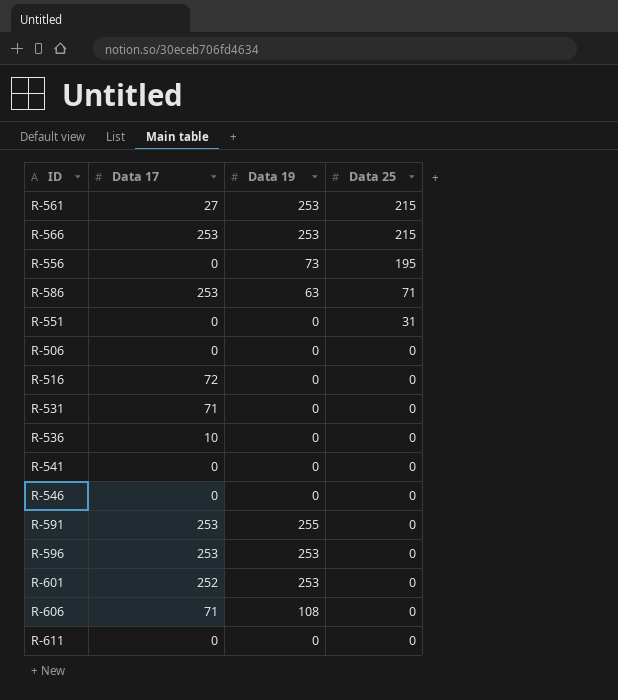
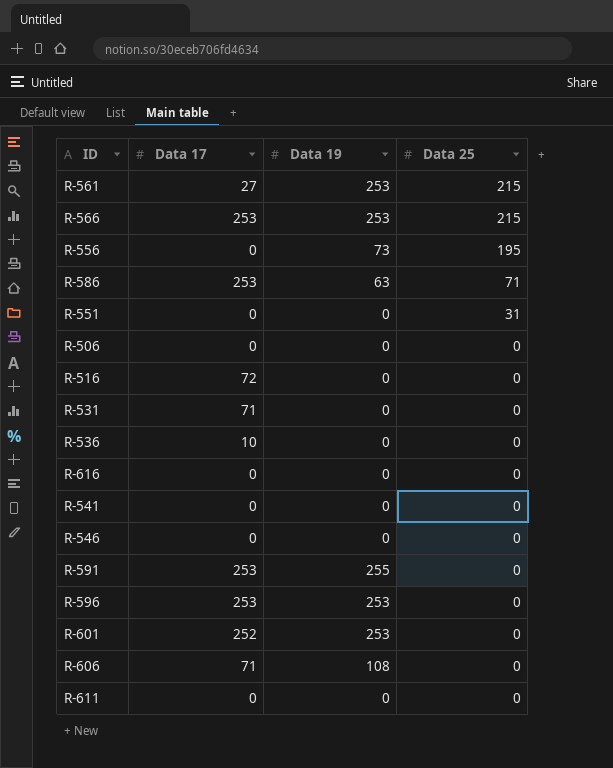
row R-616: none -> 0 | 0 | 0

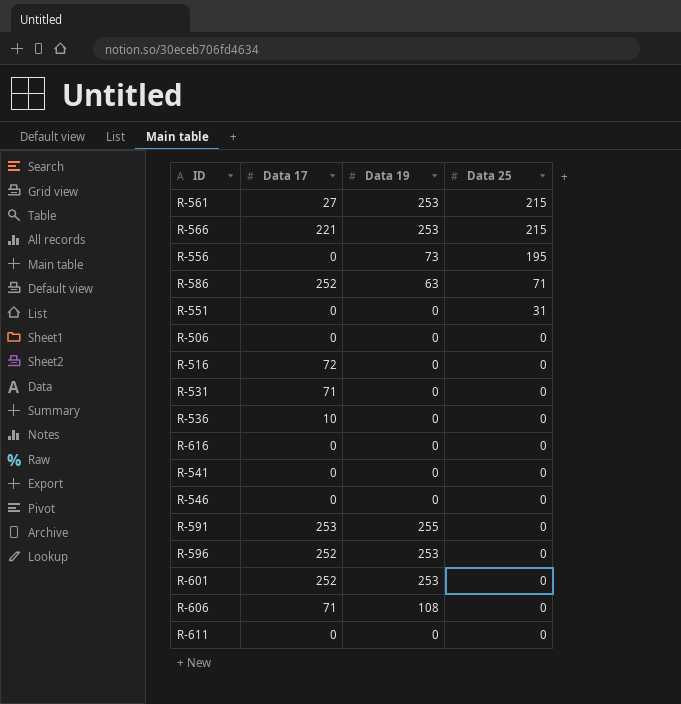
R-566 | Data 17: 253 -> 221
R-586 | Data 17: 253 -> 252
R-596 | Data 17: 253 -> 252

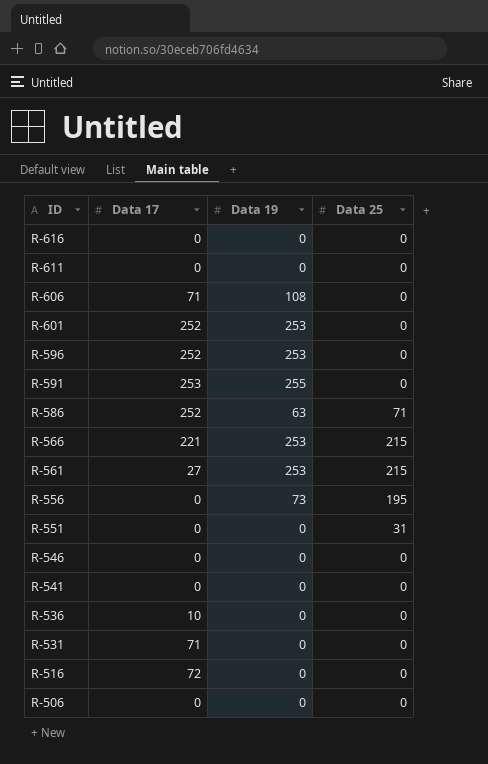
row order: Data 25 descending -> ID descending

